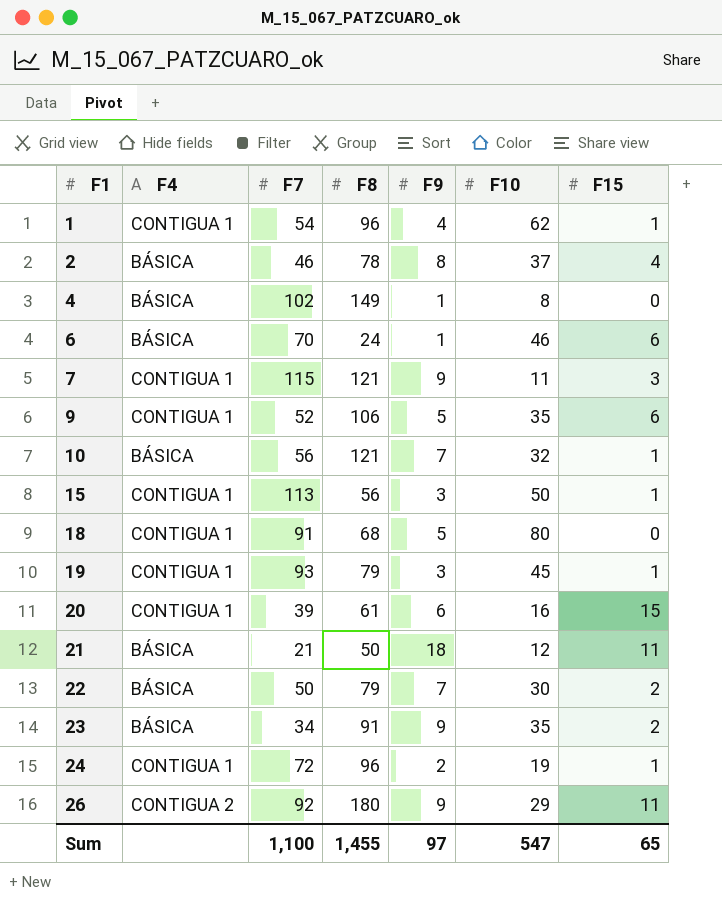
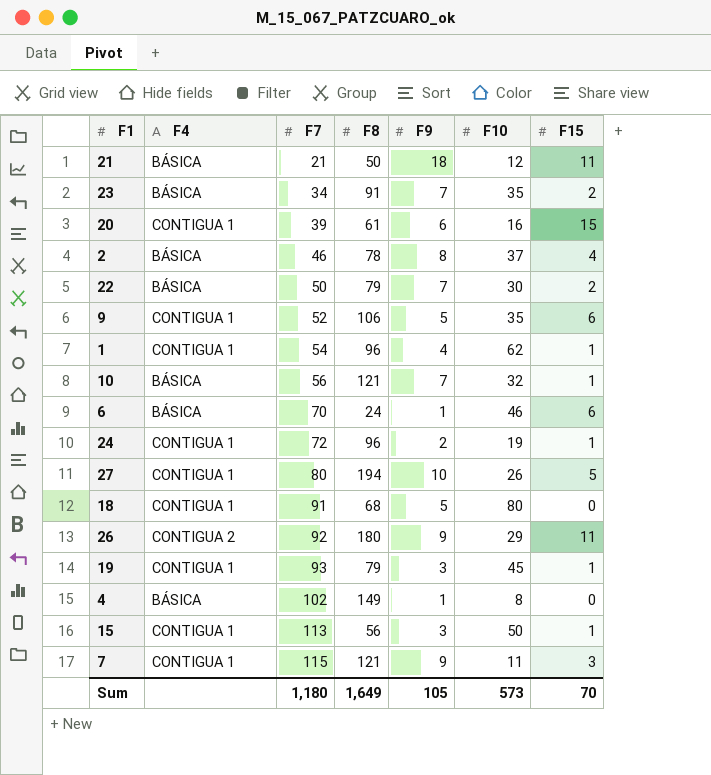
row order: F1 ascending -> F7 ascending
23 | F9: 9 -> 7
row 27: none -> CONTIGUA 1 | 80 | 194 | 10 | 26 | 5
Sum | F7: 1,100 -> 1,180
Sum | F8: 1,455 -> 1,649
Sum | F9: 97 -> 105
Sum | F10: 547 -> 573
Sum | F15: 65 -> 70

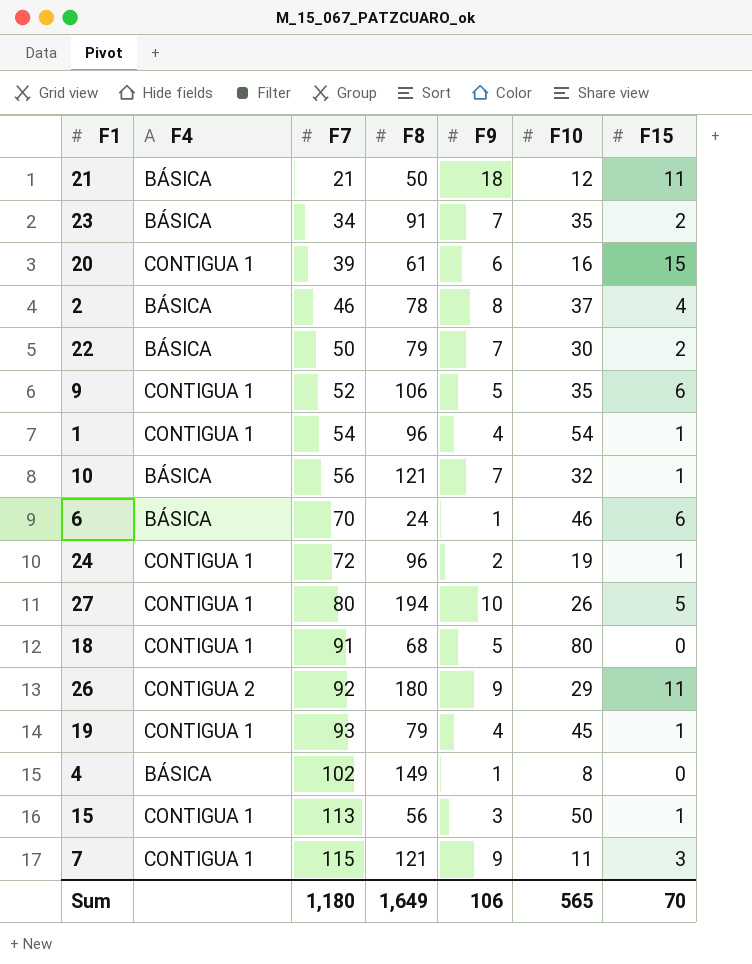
1 | F10: 62 -> 54
19 | F9: 3 -> 4
Sum | F9: 105 -> 106
Sum | F10: 573 -> 565

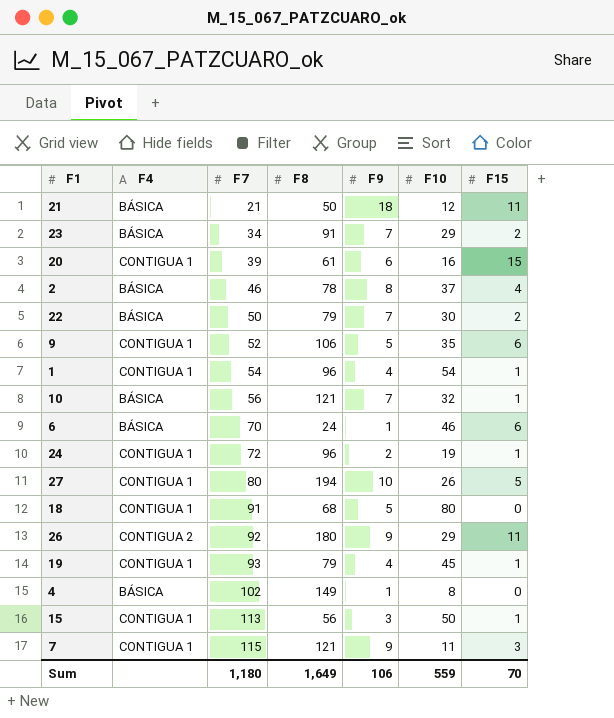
23 | F10: 35 -> 29
Sum | F10: 565 -> 559

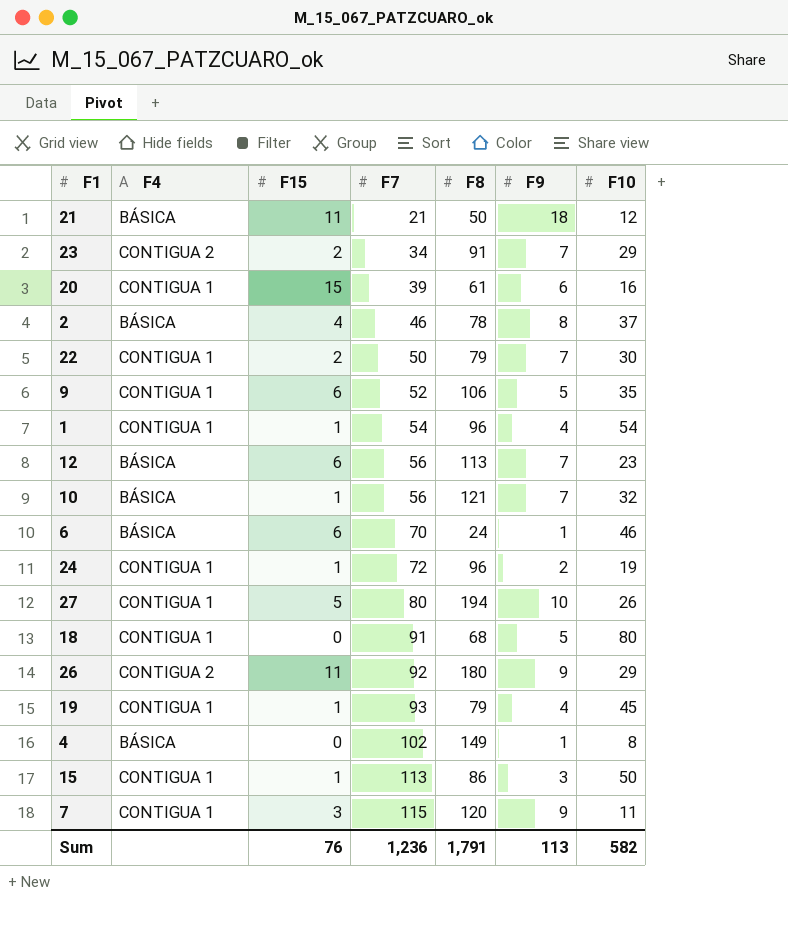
column F15 | position: 7 -> 3
23 | F4: BÁSICA -> CONTIGUA 2
22 | F4: BÁSICA -> CONTIGUA 1
row 12: none -> BÁSICA | 6 | 56 | 113 | 7 | 23
15 | F8: 56 -> 86
7 | F8: 121 -> 120
Sum | F15: 70 -> 76
Sum | F7: 1,180 -> 1,236
Sum | F8: 1,649 -> 1,791
Sum | F9: 106 -> 113
Sum | F10: 559 -> 582

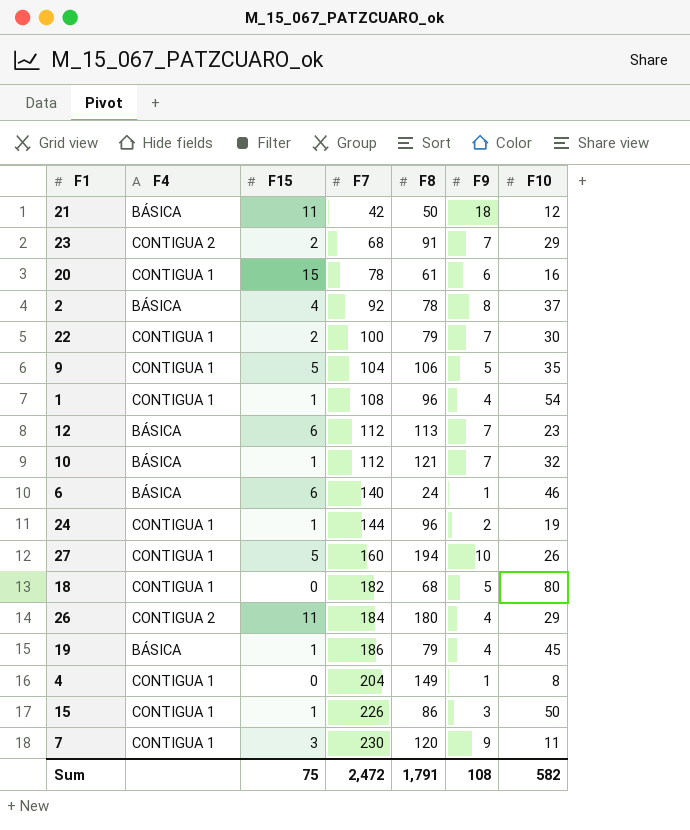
21 | F7: 21 -> 42
23 | F7: 34 -> 68
20 | F7: 39 -> 78
2 | F7: 46 -> 92
22 | F7: 50 -> 100
9 | F15: 6 -> 5
9 | F7: 52 -> 104
1 | F7: 54 -> 108
12 | F7: 56 -> 112
10 | F7: 56 -> 112
6 | F7: 70 -> 140
24 | F7: 72 -> 144
27 | F7: 80 -> 160
18 | F7: 91 -> 182
26 | F7: 92 -> 184
26 | F9: 9 -> 4
19 | F4: CONTIGUA 1 -> BÁSICA
19 | F7: 93 -> 186
4 | F4: BÁSICA -> CONTIGUA 1
4 | F7: 102 -> 204
15 | F7: 113 -> 226
7 | F7: 115 -> 230
Sum | F15: 76 -> 75
Sum | F7: 1,236 -> 2,472
Sum | F9: 113 -> 108

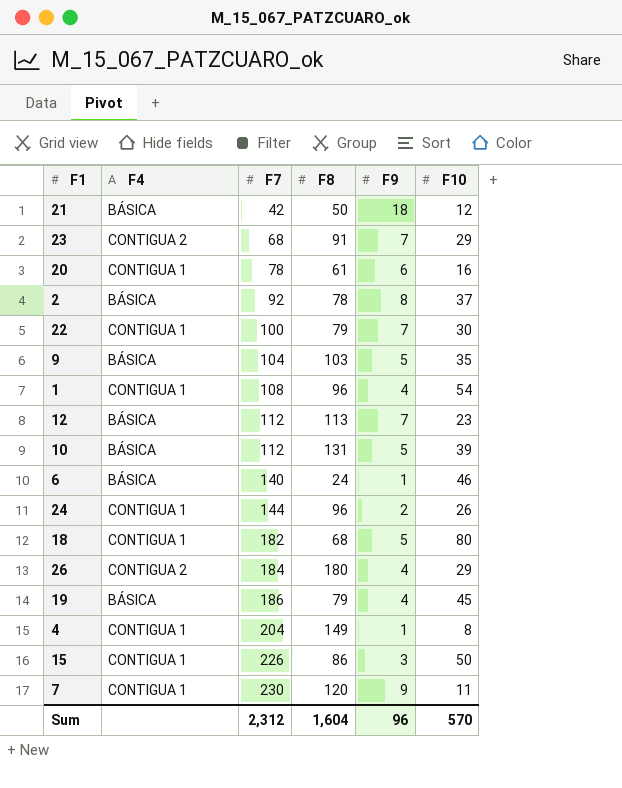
column F15 | position: 3 -> none
row 27: CONTIGUA 1 | 5 | 160 | 194 | 10 | 26 -> none
9 | F4: CONTIGUA 1 -> BÁSICA
9 | F8: 106 -> 103
10 | F8: 121 -> 131
10 | F9: 7 -> 5
10 | F10: 32 -> 39
24 | F10: 19 -> 26
Sum | F7: 2,472 -> 2,312
Sum | F8: 1,791 -> 1,604
Sum | F9: 108 -> 96
Sum | F10: 582 -> 570

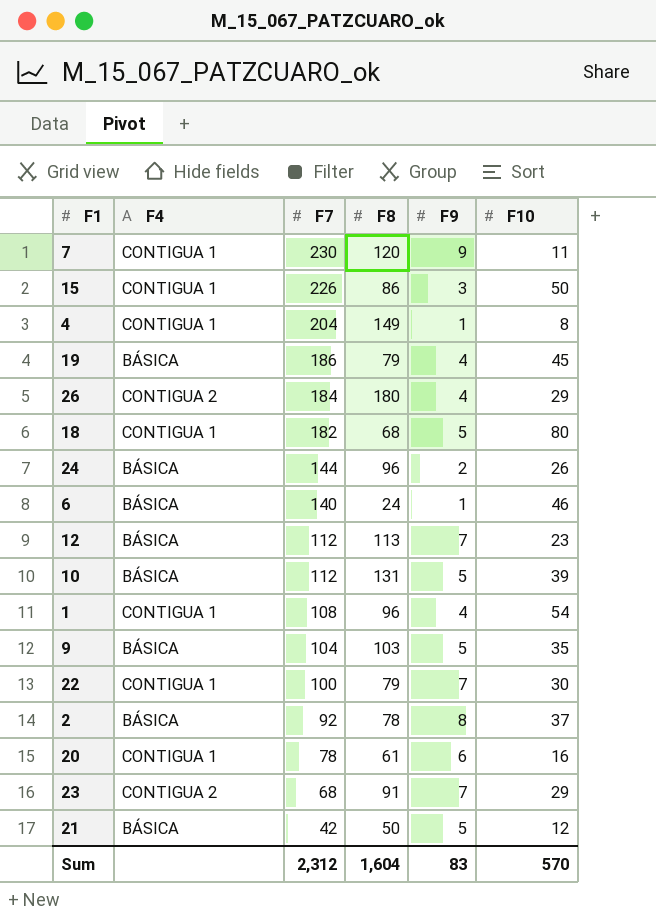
row order: F7 ascending -> F7 descending
24 | F4: CONTIGUA 1 -> BÁSICA
21 | F9: 18 -> 5
Sum | F9: 96 -> 83

